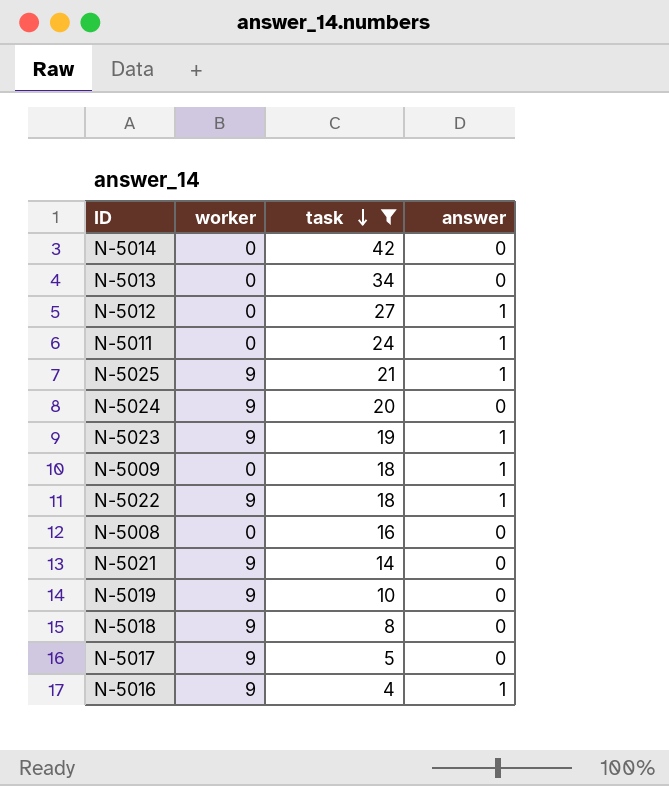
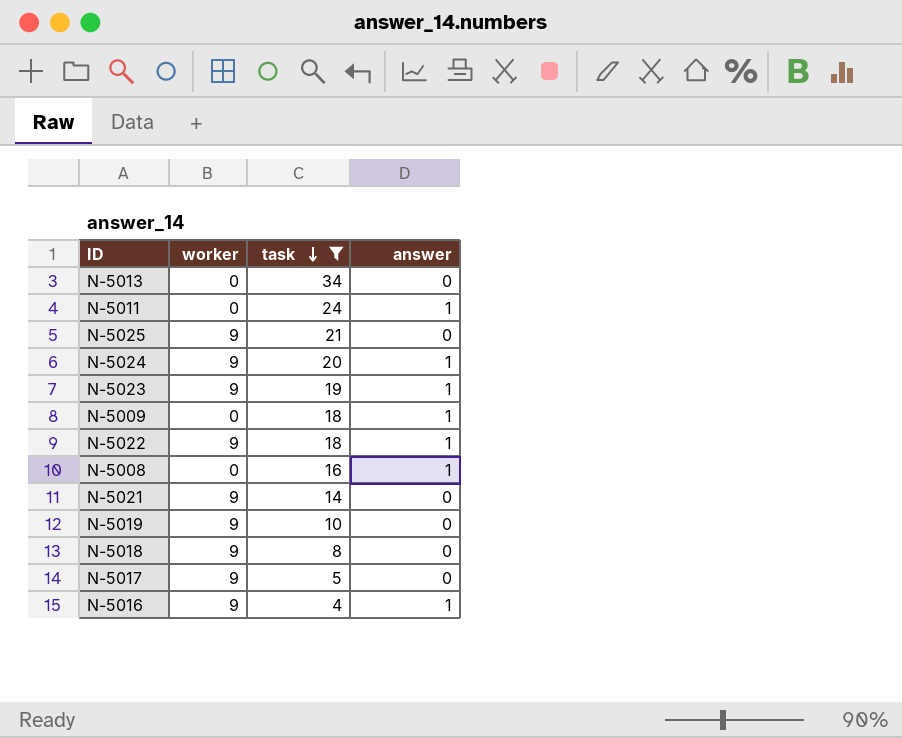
row N-5014: 0 | 42 | 0 -> none
row N-5012: 0 | 27 | 1 -> none
N-5025 | answer: 1 -> 0
N-5024 | answer: 0 -> 1
N-5008 | answer: 0 -> 1

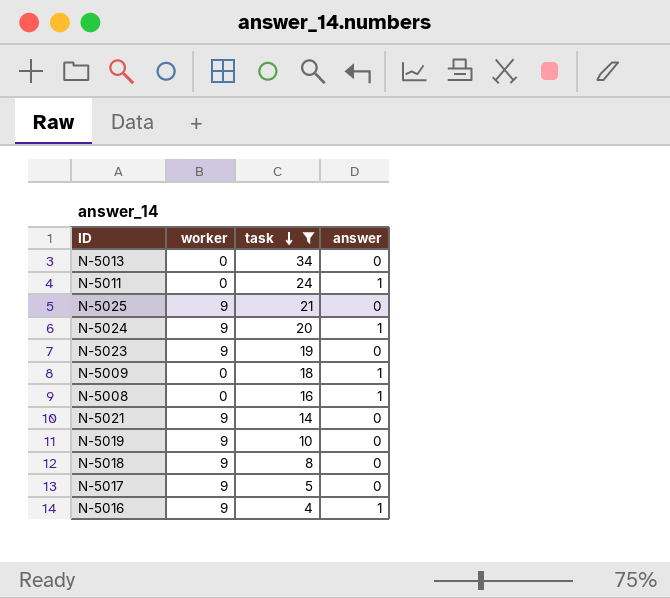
row N-5022: 9 | 18 | 1 -> none
N-5023 | answer: 1 -> 0

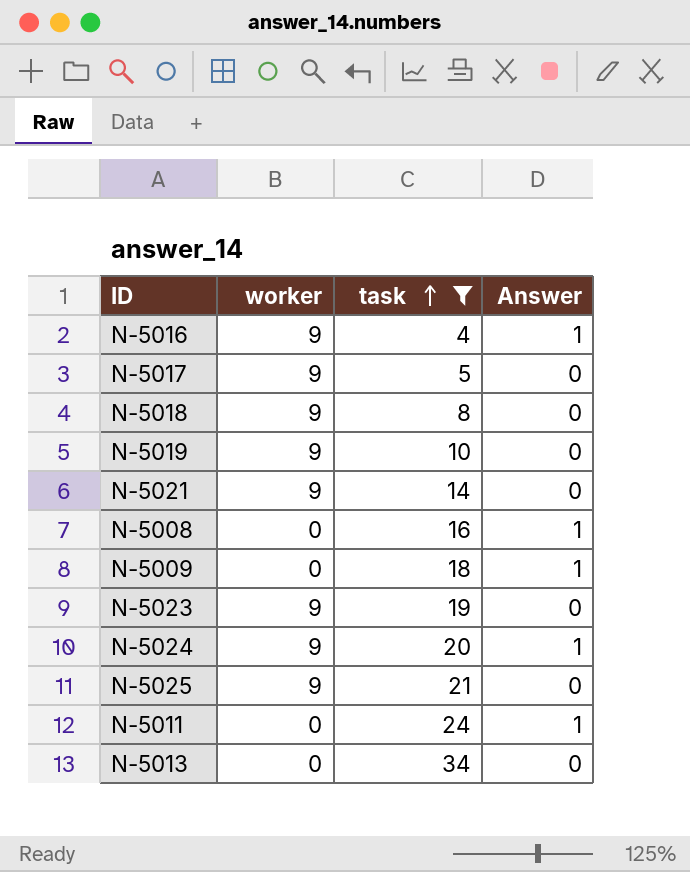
row order: task descending -> task ascending
column name: answer -> Answer

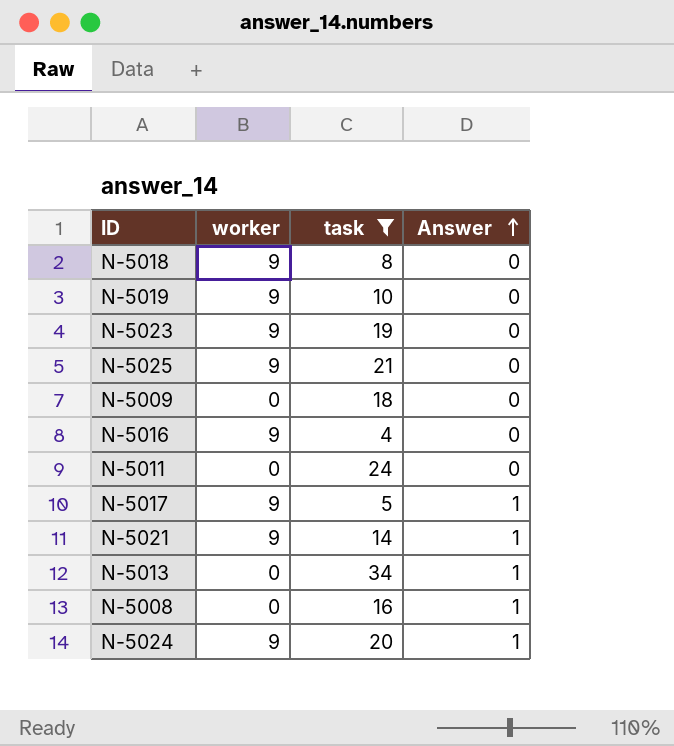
row order: task ascending -> Answer ascending
N-5009 | Answer: 1 -> 0
N-5016 | Answer: 1 -> 0
N-5011 | Answer: 1 -> 0
N-5017 | Answer: 0 -> 1
N-5021 | Answer: 0 -> 1
N-5013 | Answer: 0 -> 1

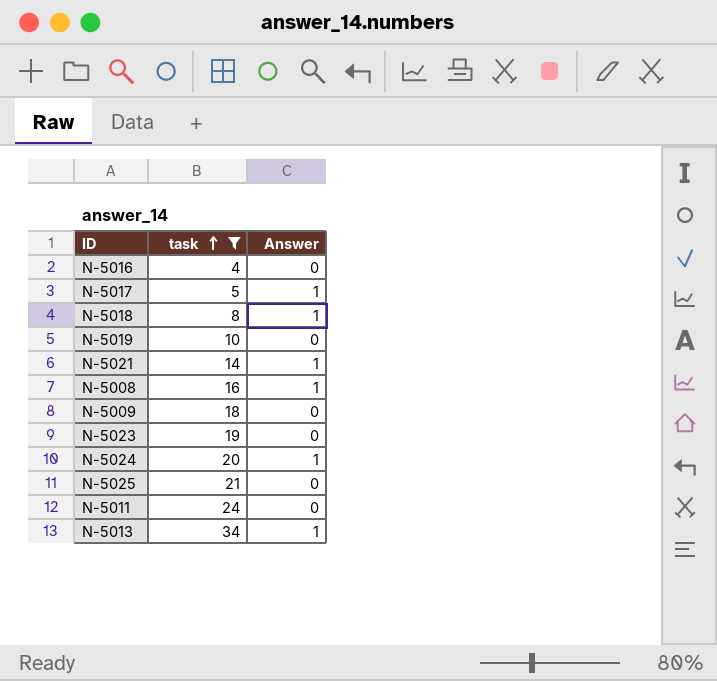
row order: Answer ascending -> task ascending
column worker | position: 2 -> none
N-5018 | Answer: 0 -> 1

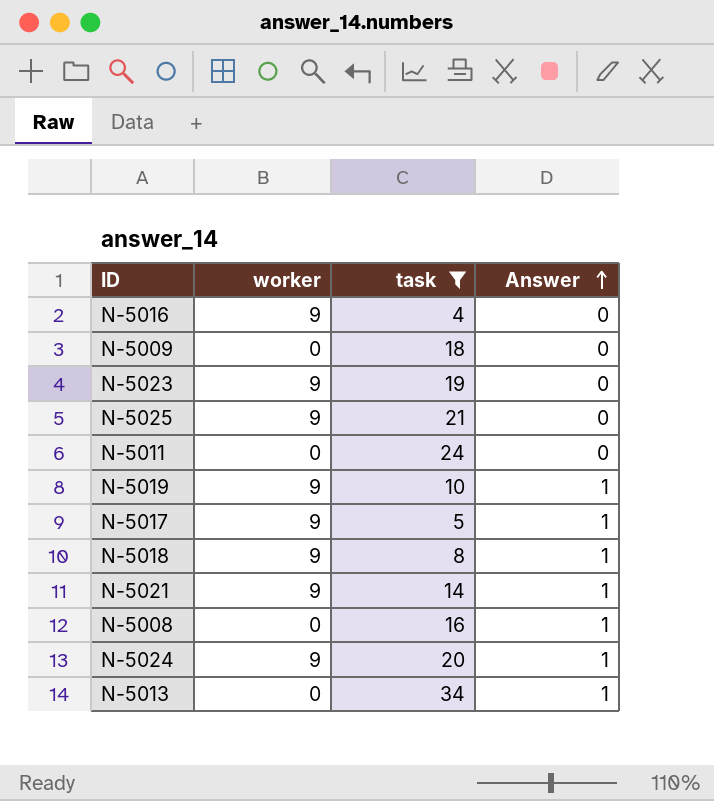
row order: task ascending -> Answer ascending
column worker | position: none -> 2
N-5019 | Answer: 0 -> 1

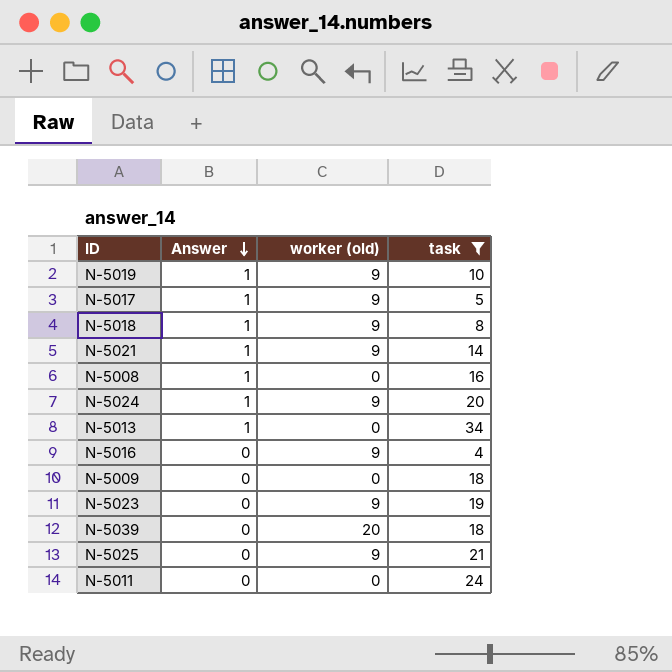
row order: Answer ascending -> Answer descending
column Answer | position: 4 -> 2
column name: worker -> worker (old)
row N-5039: none -> 0 | 20 | 18

